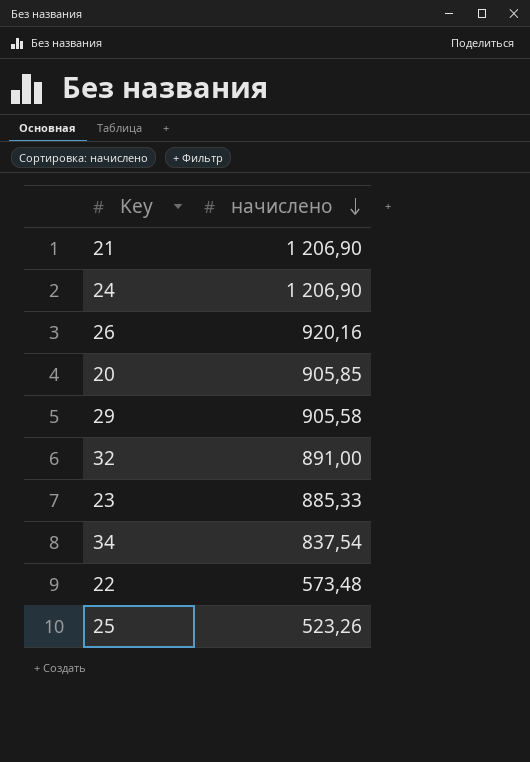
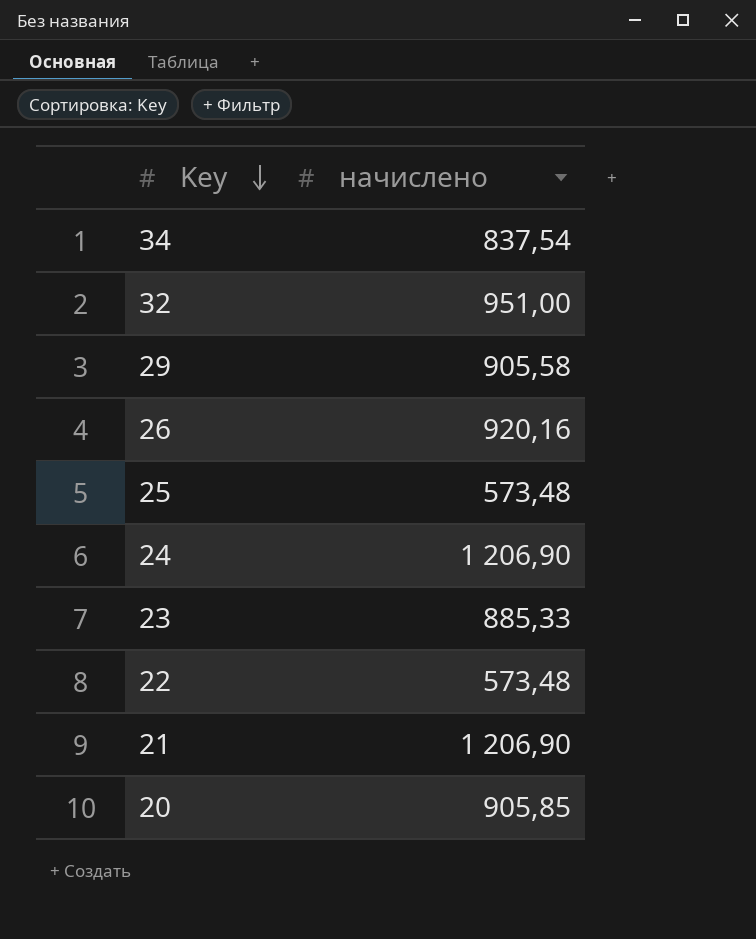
row order: начислено descending -> Key descending
32 | начислено: 891,00 -> 951,00
25 | начислено: 523,26 -> 573,48

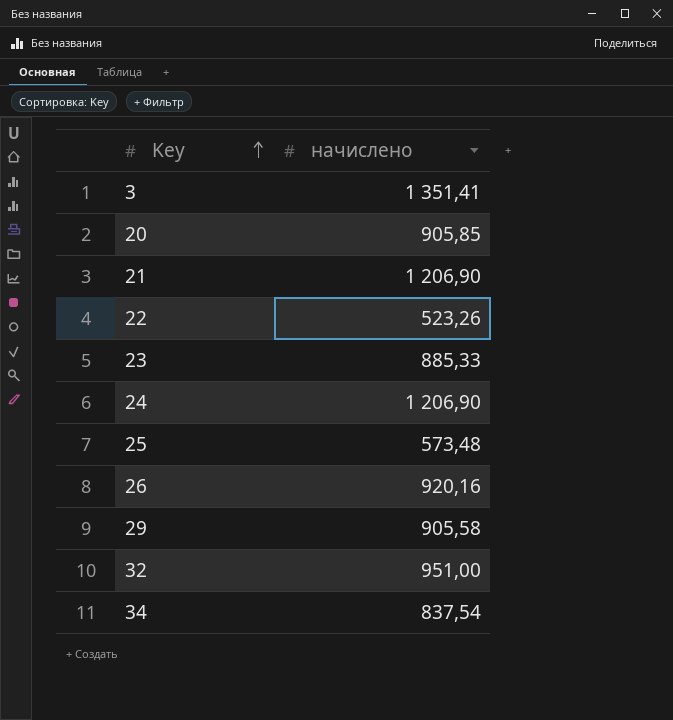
row order: Key descending -> Key ascending
row 3: none -> 1 351,41
22 | начислено: 573,48 -> 523,26

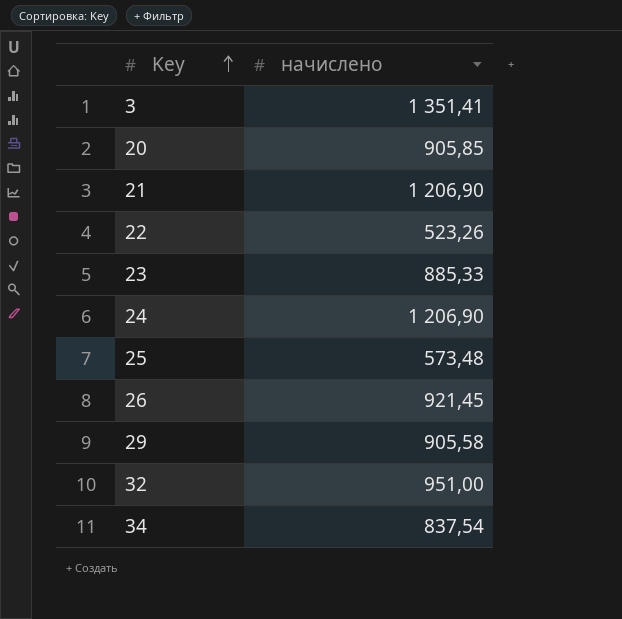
26 | начислено: 920,16 -> 921,45

